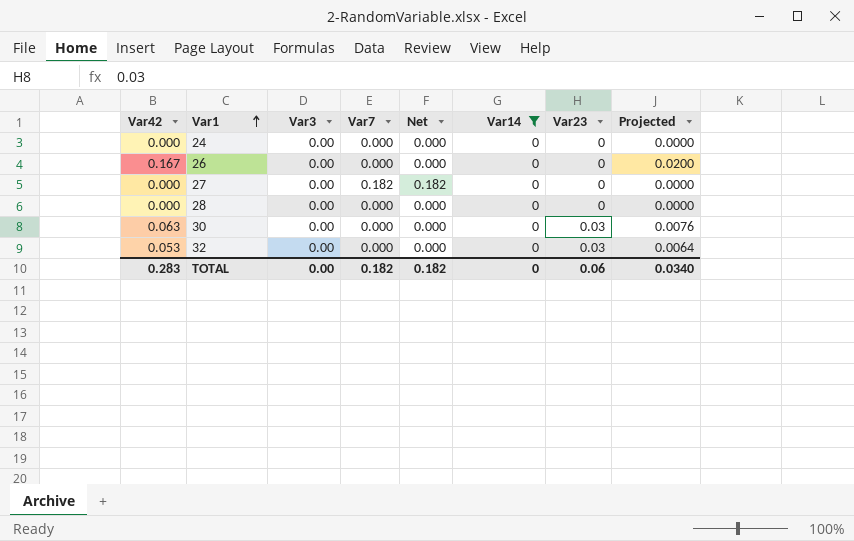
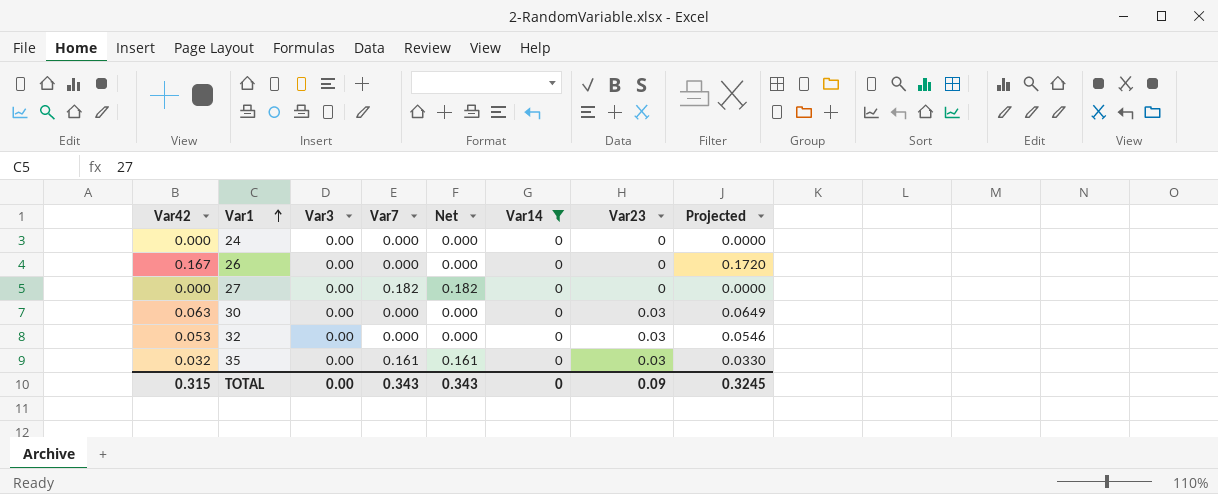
column Projected | formula: [Var42] * 0.12 -> [Var42] * 1.03
row 28: 0.000 | 0.00 | 0.000 | 0.000 | 0 | 0 | 0.0000 -> none
row 35: none -> 0.032 | 0.00 | 0.161 | 0.161 | 0 | 0.03 | 0.0330
TOTAL | Var42: 0.283 -> 0.315
TOTAL | Var7: 0.182 -> 0.343
TOTAL | Net: 0.182 -> 0.343
TOTAL | Var23: 0.06 -> 0.09
TOTAL | Projected: 0.0340 -> 0.3245

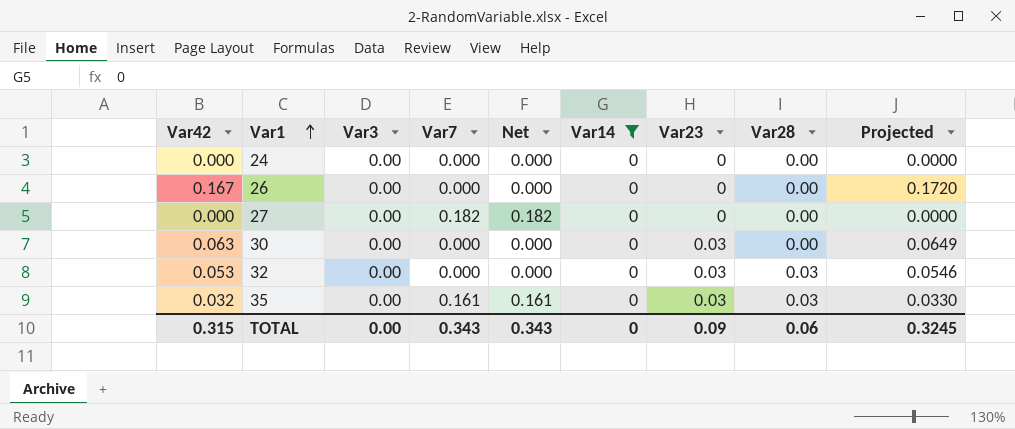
column Var28 | position: none -> 8

